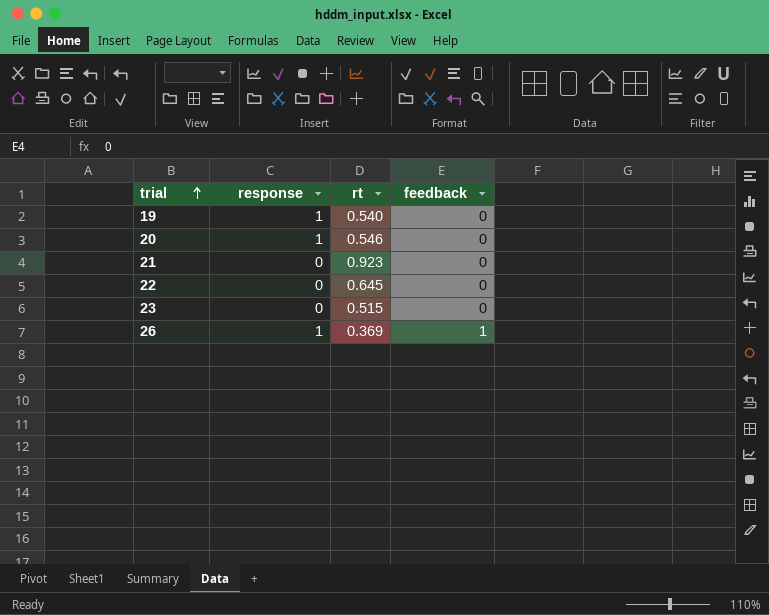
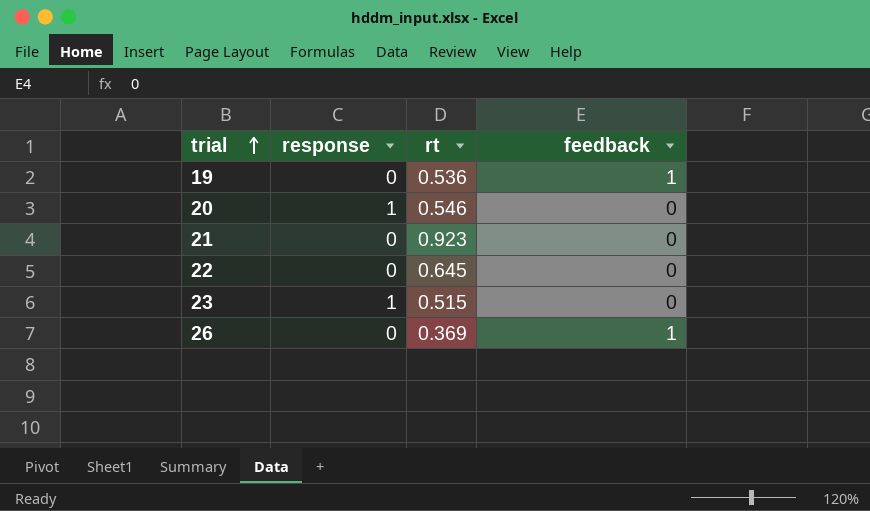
19 | response: 1 -> 0
19 | rt: 0.540 -> 0.536
19 | feedback: 0 -> 1
23 | response: 0 -> 1
26 | response: 1 -> 0

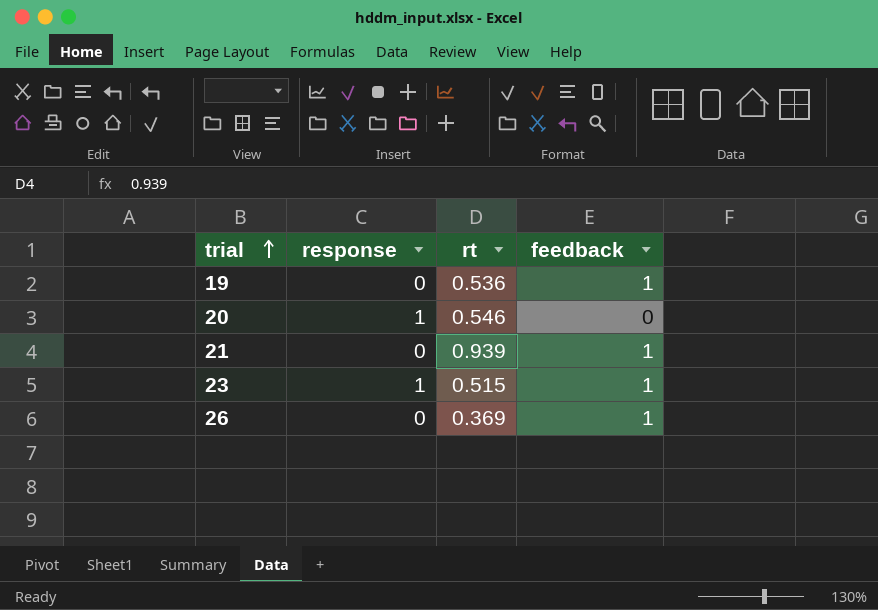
row 22: 0 | 0.645 | 0 -> none
21 | rt: 0.923 -> 0.939
21 | feedback: 0 -> 1
23 | feedback: 0 -> 1

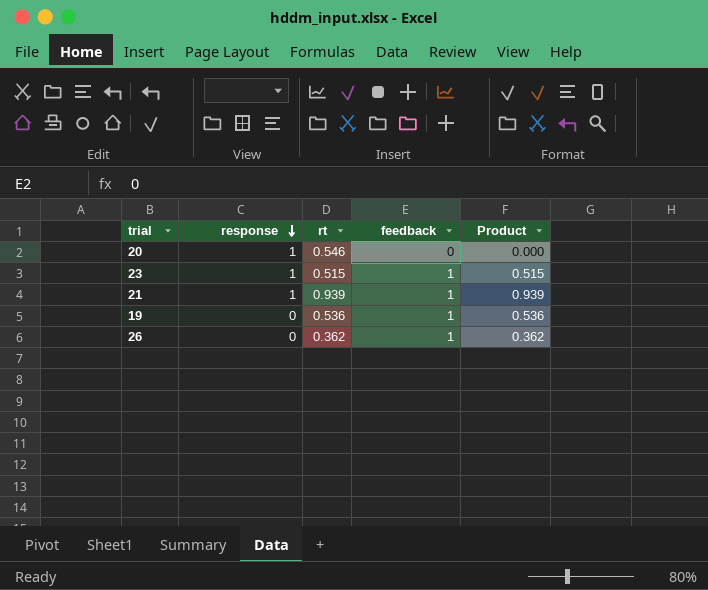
row order: trial ascending -> response descending
column Product | formula: none -> [rt] * [feedback]
21 | response: 0 -> 1
26 | rt: 0.369 -> 0.362

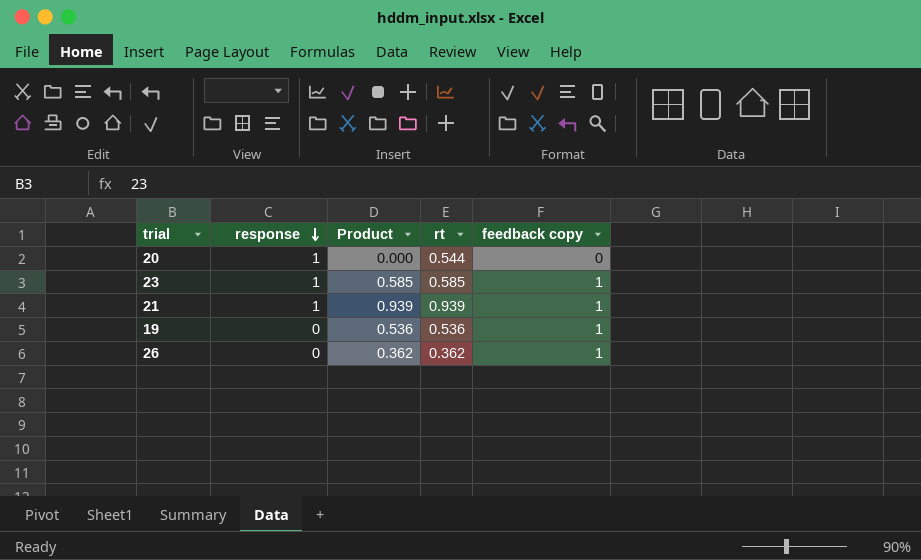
column Product | position: 5 -> 3
column name: feedback -> feedback copy
20 | rt: 0.546 -> 0.544
23 | Product: 0.515 -> 0.585
23 | rt: 0.515 -> 0.585

